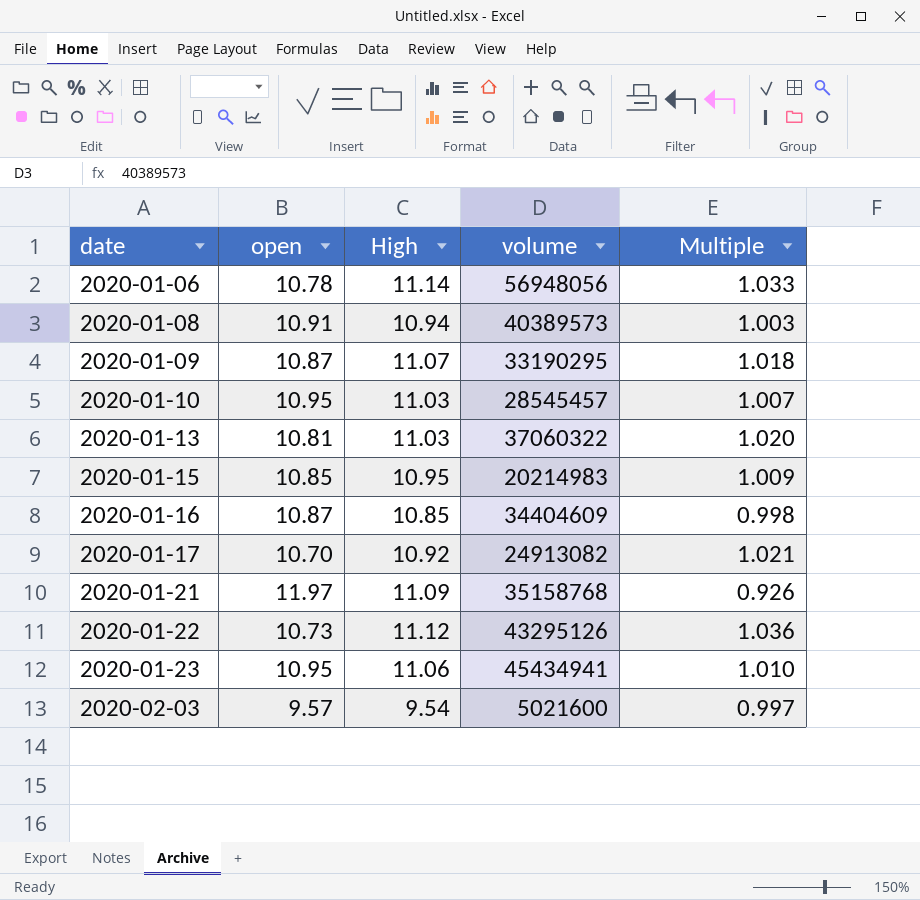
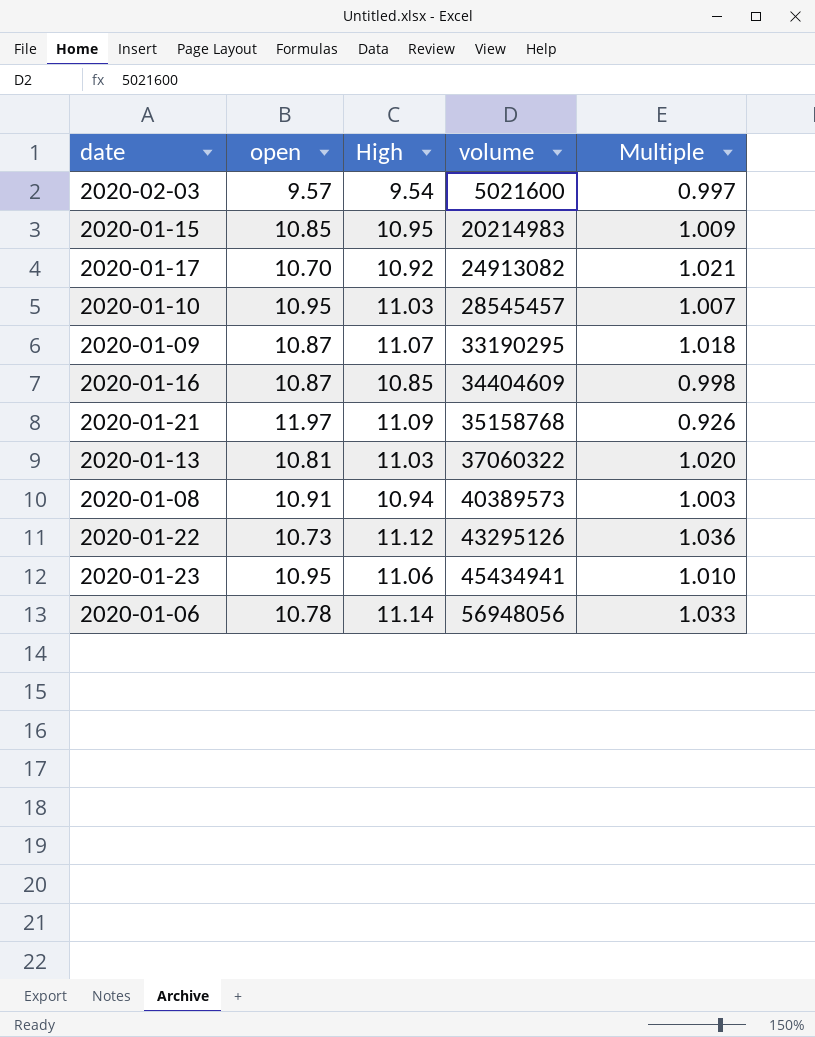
row order: date ascending -> volume ascending

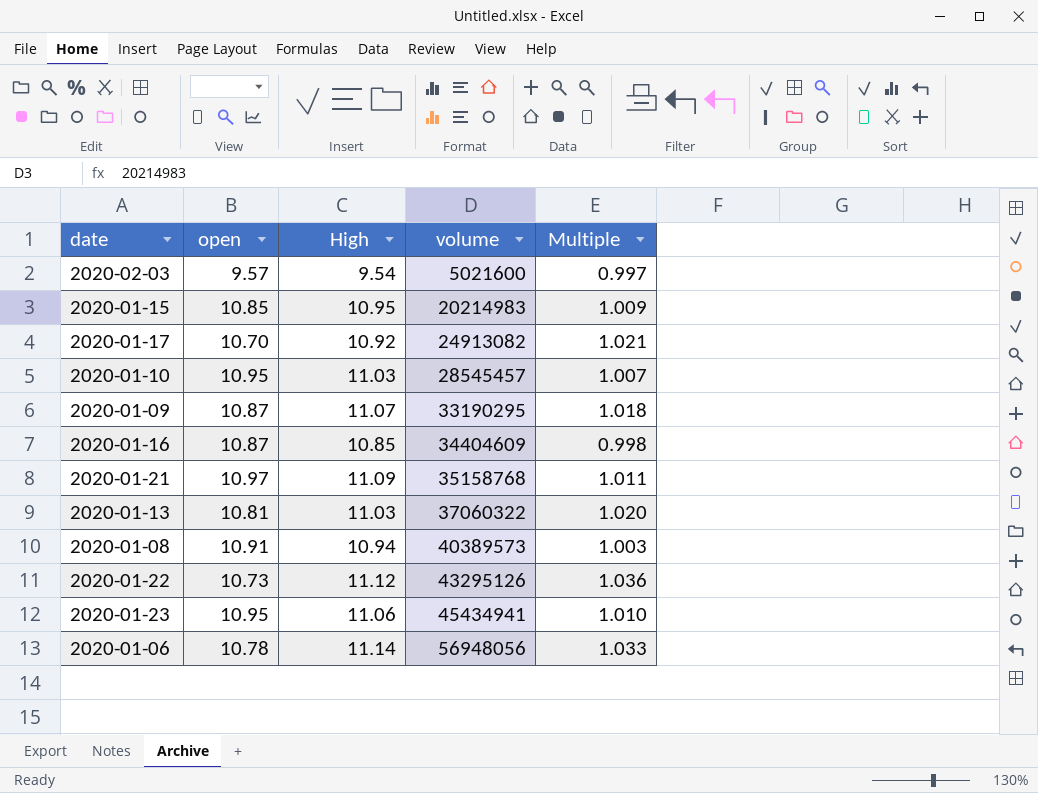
2020-01-21 | open: 11.97 -> 10.97
2020-01-21 | Multiple: 0.926 -> 1.011

